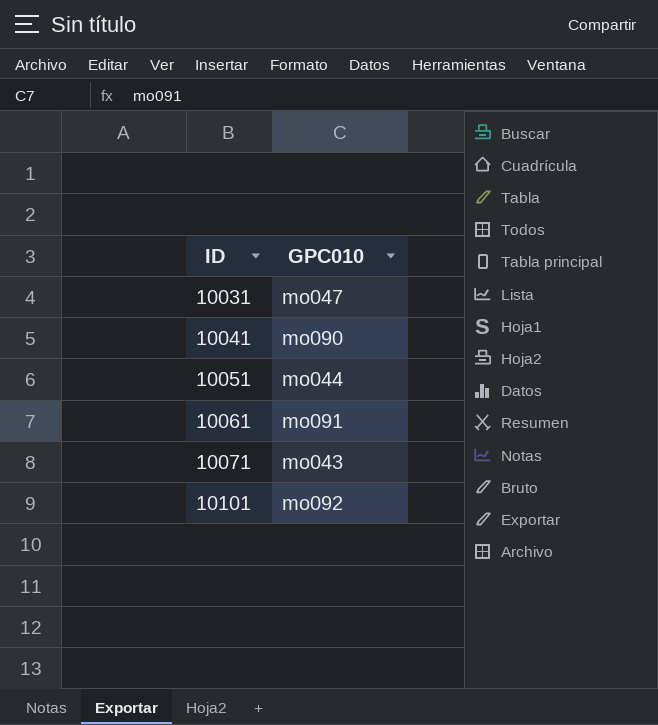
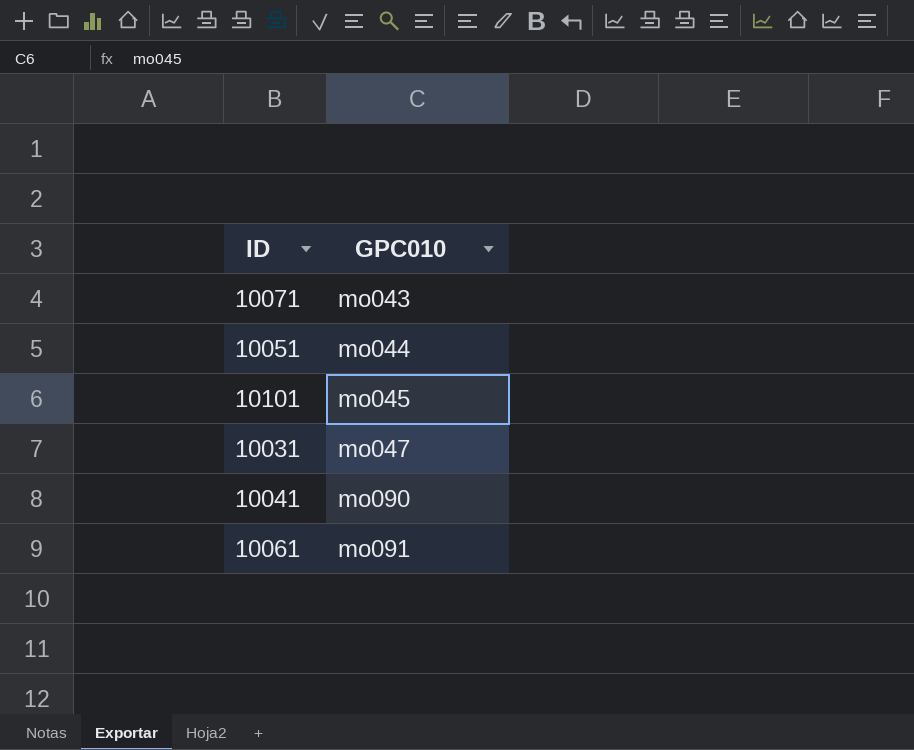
row order: ID ascending -> GPC010 ascending
10101 | GPC010: mo092 -> mo045

